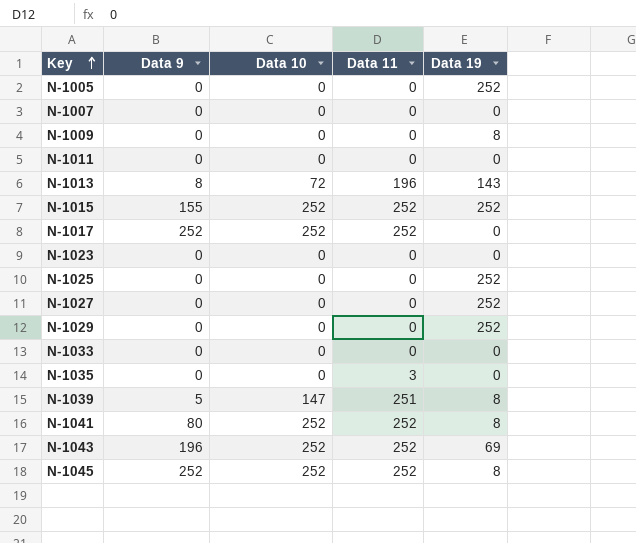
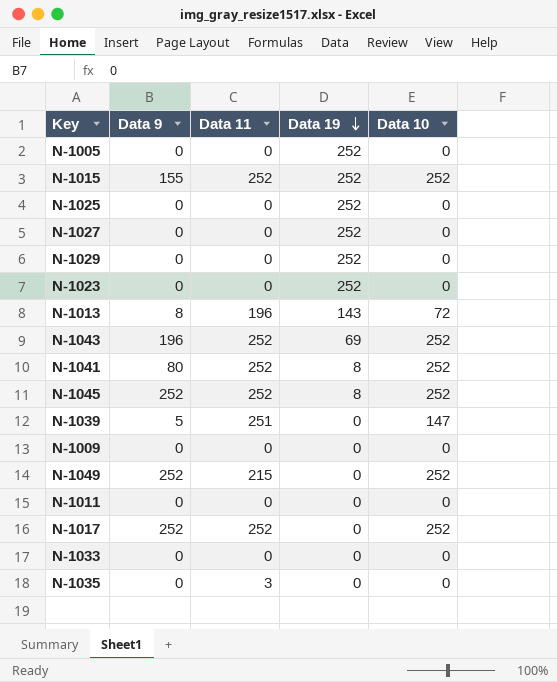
row order: Key ascending -> Data 19 descending
column Data 10 | position: 3 -> 5
row N-1007: 0 | 0 | 0 | 0 -> none
N-1023 | Data 19: 0 -> 252
N-1039 | Data 19: 8 -> 0
N-1009 | Data 19: 8 -> 0
row N-1049: none -> 252 | 215 | 0 | 252

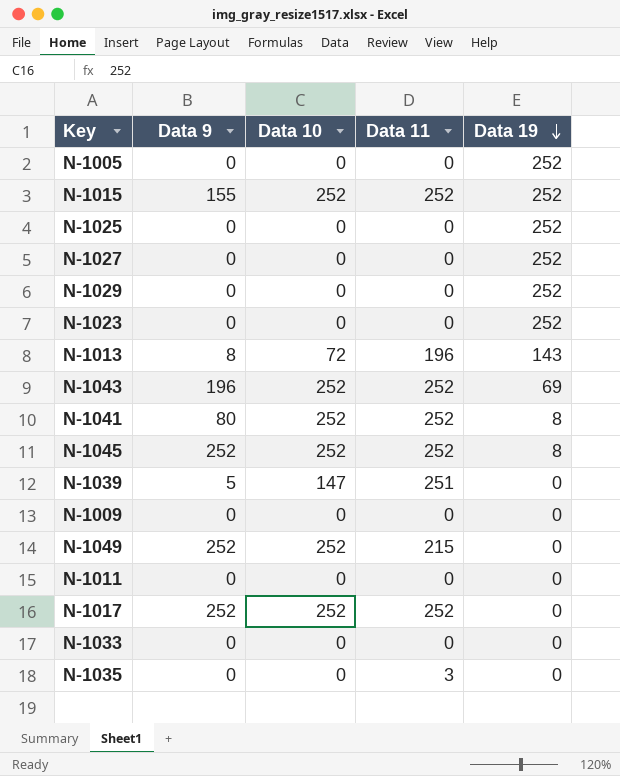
column Data 10 | position: 5 -> 3

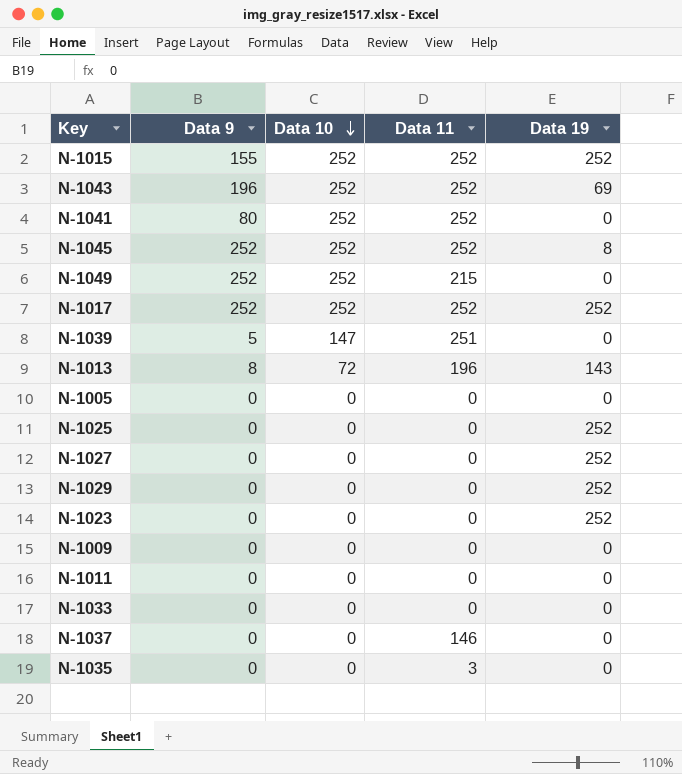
row order: Data 19 descending -> Data 10 descending
N-1041 | Data 19: 8 -> 0
N-1017 | Data 19: 0 -> 252
N-1005 | Data 19: 252 -> 0
row N-1037: none -> 0 | 0 | 146 | 0

